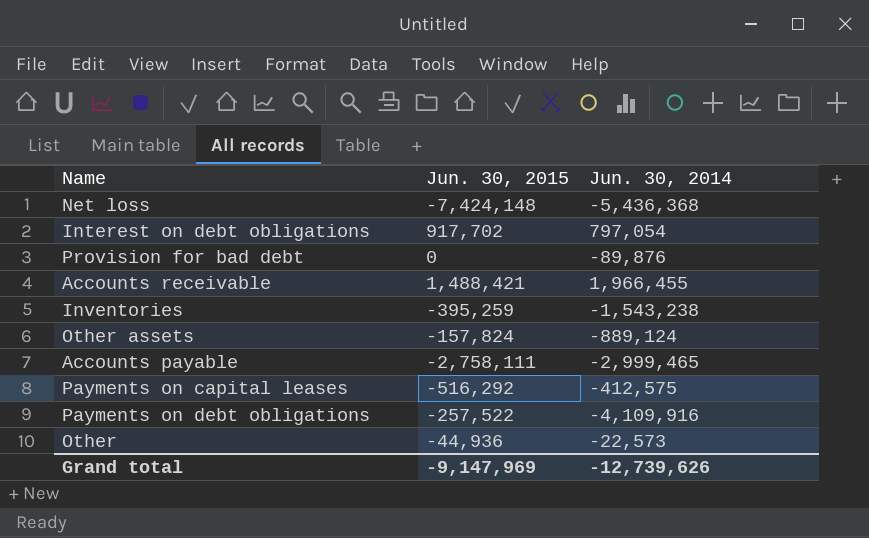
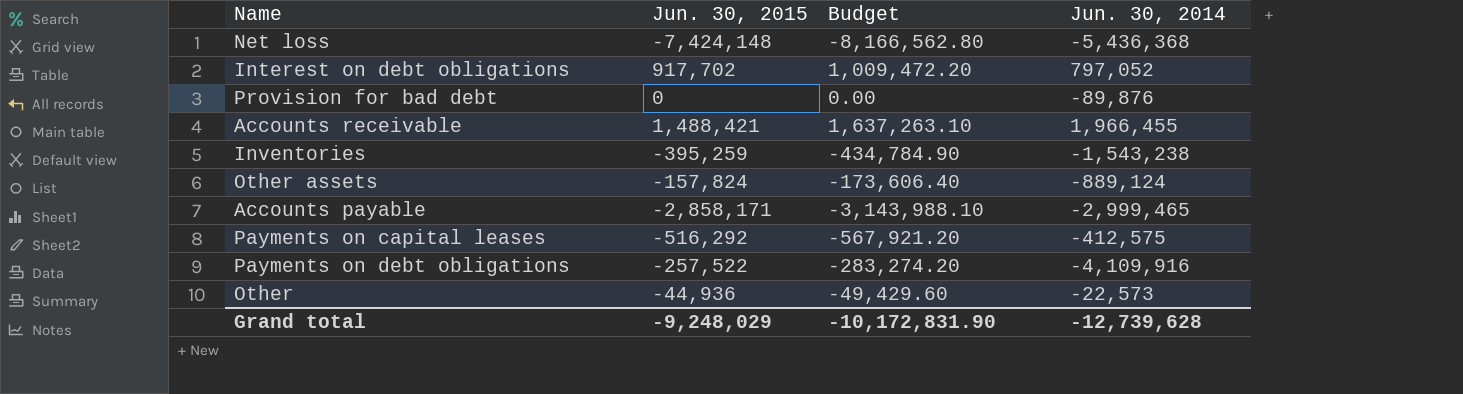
column Budget | formula: none -> [Jun. 30, 2015] * 1.1
Interest on debt obligations | Jun. 30, 2014: 797,054 -> 797,052
Accounts payable | Jun. 30, 2015: -2,758,111 -> -2,858,171
Grand total | Jun. 30, 2015: -9,147,969 -> -9,248,029
Grand total | Jun. 30, 2014: -12,739,626 -> -12,739,628

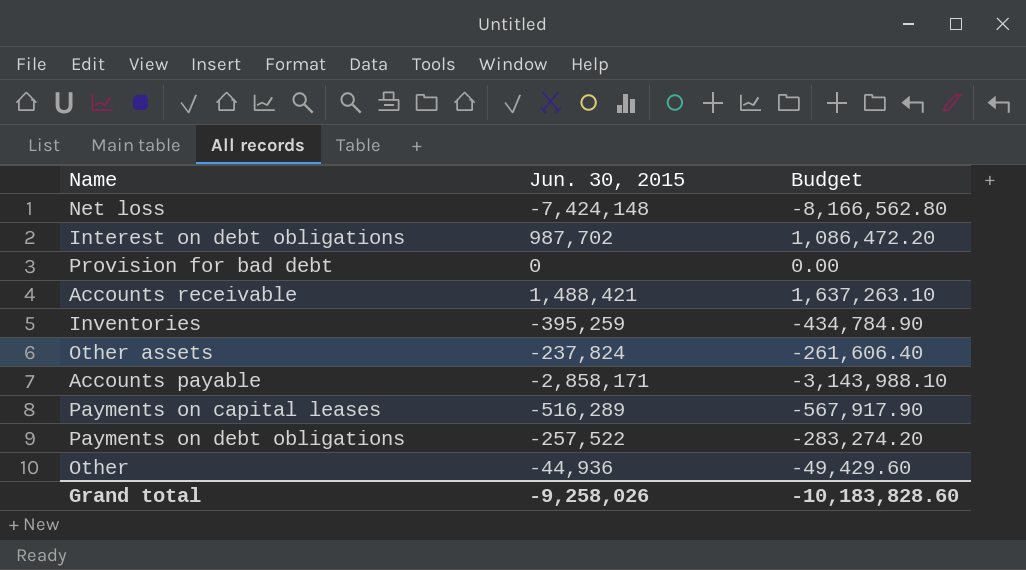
column Jun. 30, 2014 | position: 4 -> none
Interest on debt obligations | Jun. 30, 2015: 917,702 -> 987,702
Interest on debt obligations | Budget: 1,009,472.20 -> 1,086,472.20
Other assets | Jun. 30, 2015: -157,824 -> -237,824
Other assets | Budget: -173,606.40 -> -261,606.40
Payments on capital leases | Jun. 30, 2015: -516,292 -> -516,289
Payments on capital leases | Budget: -567,921.20 -> -567,917.90
Grand total | Jun. 30, 2015: -9,248,029 -> -9,258,026
Grand total | Budget: -10,172,831.90 -> -10,183,828.60

